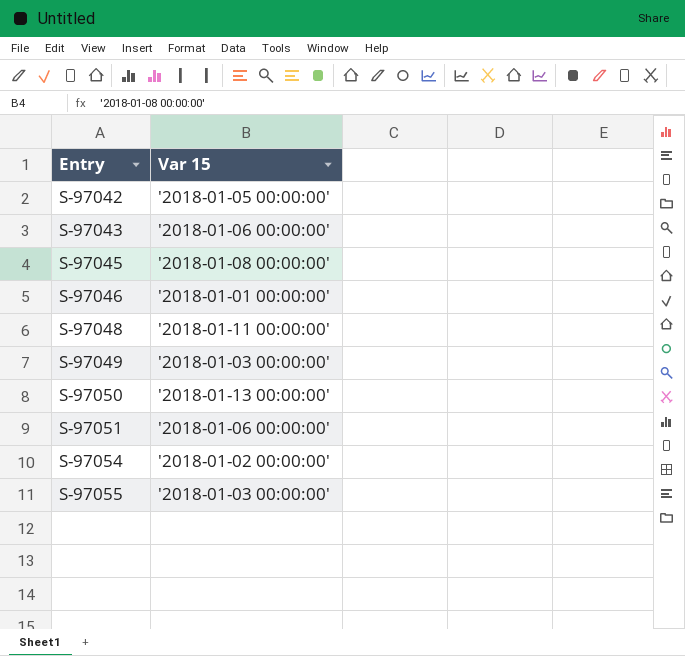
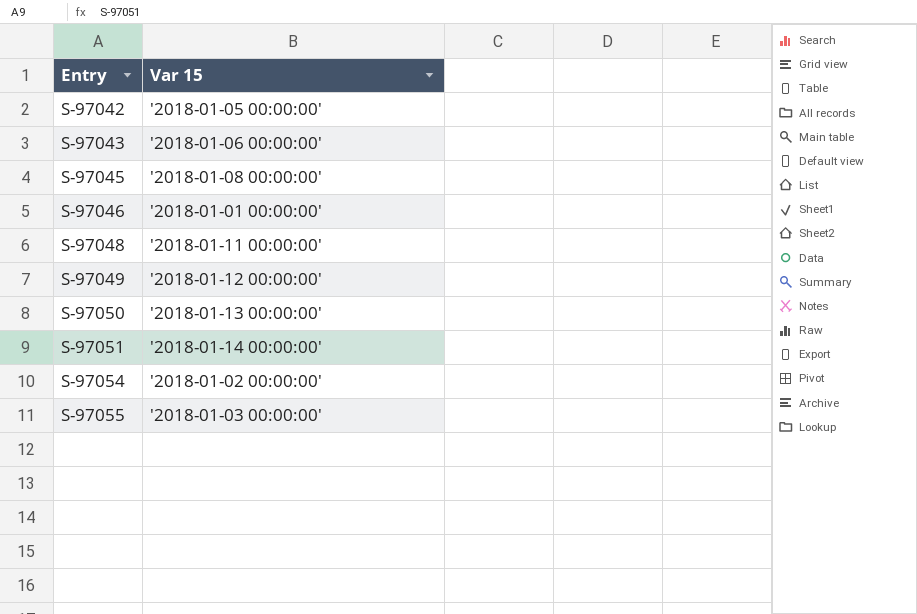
S-97049 | Var 15: '2018-01-03 00:00:00' -> '2018-01-12 00:00:00'
S-97051 | Var 15: '2018-01-06 00:00:00' -> '2018-01-14 00:00:00'

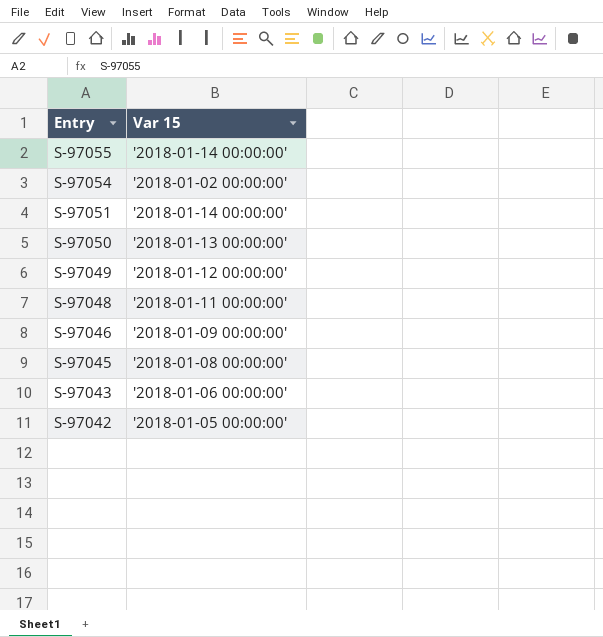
row order: Entry ascending -> Entry descending
S-97055 | Var 15: '2018-01-03 00:00:00' -> '2018-01-14 00:00:00'
S-97046 | Var 15: '2018-01-01 00:00:00' -> '2018-01-09 00:00:00'

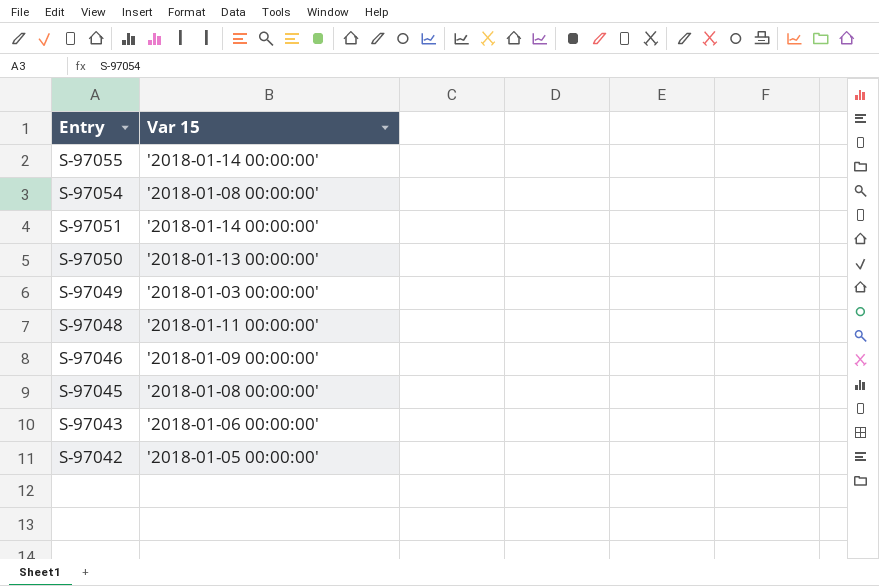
S-97054 | Var 15: '2018-01-02 00:00:00' -> '2018-01-08 00:00:00'
S-97049 | Var 15: '2018-01-12 00:00:00' -> '2018-01-03 00:00:00'

